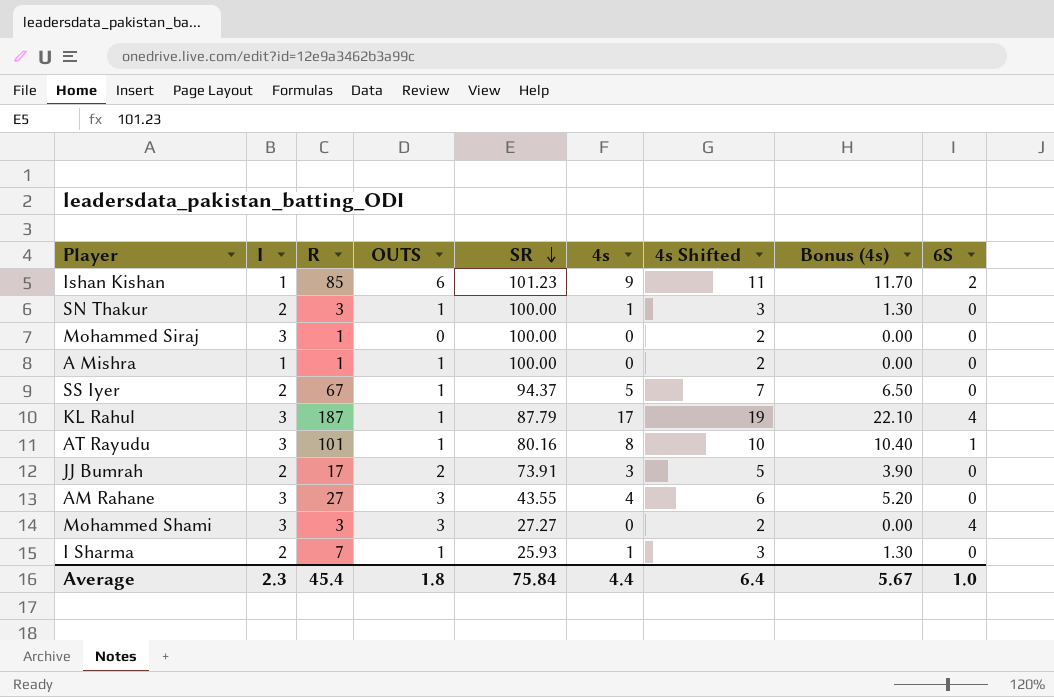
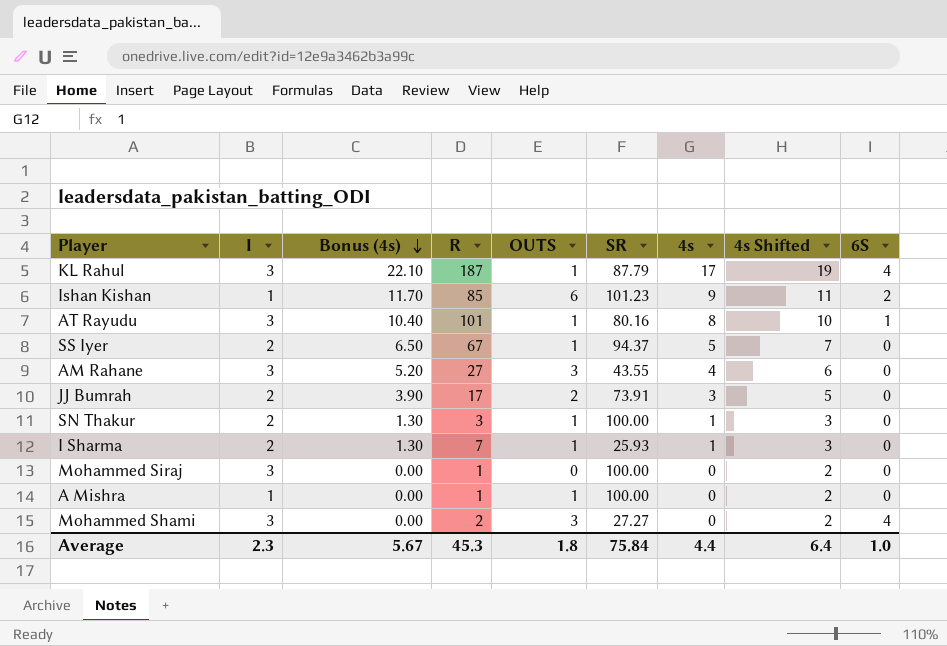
row order: SR descending -> Bonus (4s) descending
column Bonus (4s) | position: 8 -> 3
Mohammed Shami | R: 3 -> 2
Average | R: 45.4 -> 45.3

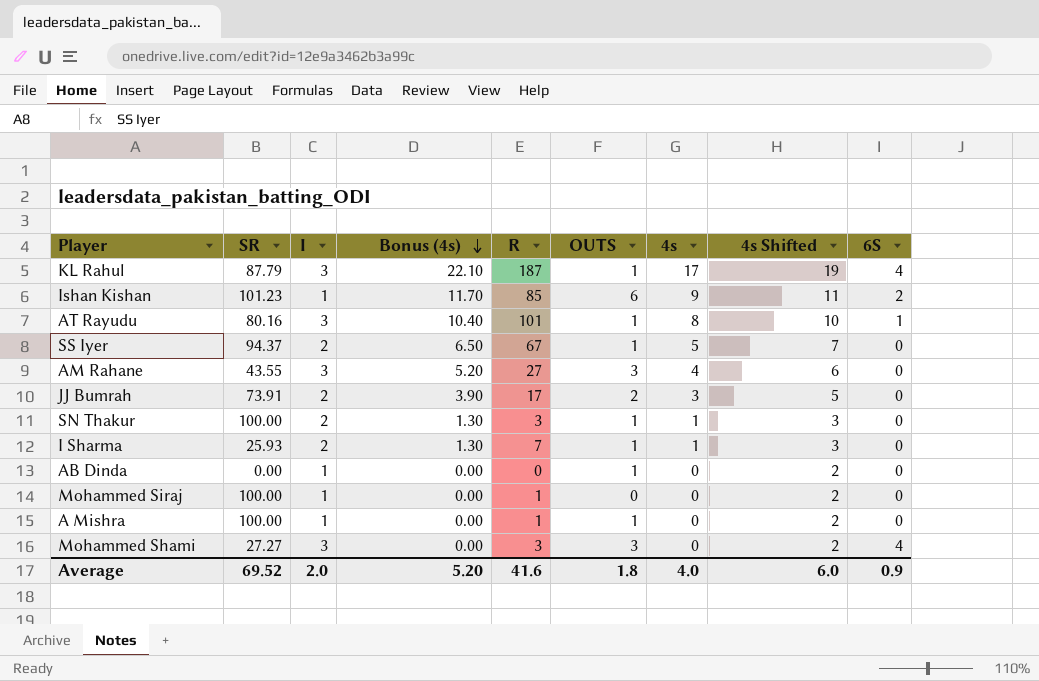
column SR | position: 6 -> 2
row AB Dinda: none -> 0.00 | 1 | 0.00 | 0 | 1 | 0 | 2 | 0
Mohammed Siraj | I: 3 -> 1
Mohammed Shami | R: 2 -> 3
Average | SR: 75.84 -> 69.52
Average | I: 2.3 -> 2.0
Average | Bonus (4s): 5.67 -> 5.20
Average | R: 45.3 -> 41.6
Average | 4s: 4.4 -> 4.0
Average | 4s Shifted: 6.4 -> 6.0
Average | 6S: 1.0 -> 0.9

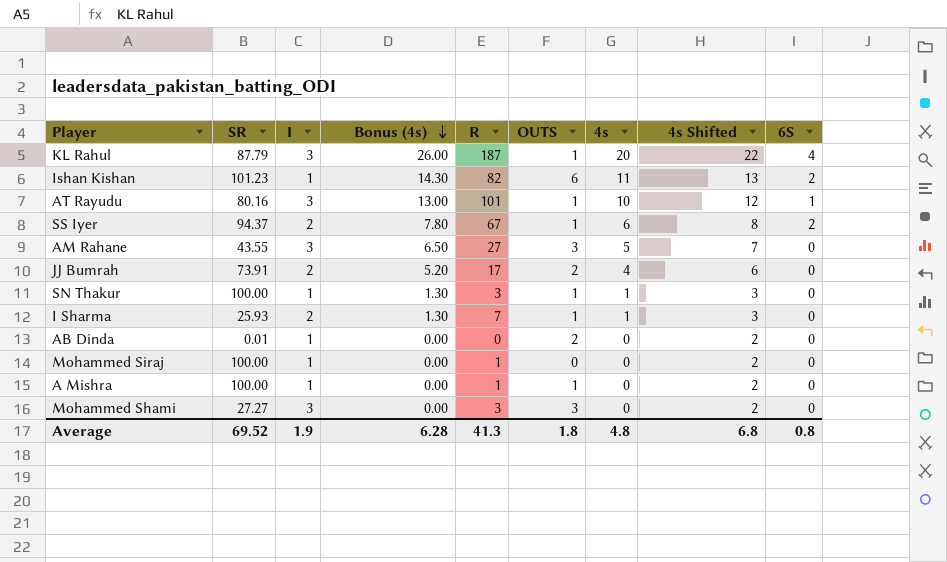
KL Rahul | Bonus (4s): 22.10 -> 26.00
KL Rahul | 4s: 17 -> 20
KL Rahul | 4s Shifted: 19 -> 22
Ishan Kishan | Bonus (4s): 11.70 -> 14.30
Ishan Kishan | R: 85 -> 82
Ishan Kishan | 4s: 9 -> 11
Ishan Kishan | 4s Shifted: 11 -> 13
AT Rayudu | Bonus (4s): 10.40 -> 13.00
AT Rayudu | 4s: 8 -> 10
AT Rayudu | 4s Shifted: 10 -> 12
SS Iyer | Bonus (4s): 6.50 -> 7.80
SS Iyer | 4s: 5 -> 6
SS Iyer | 4s Shifted: 7 -> 8
SS Iyer | 6S: 0 -> 2
AM Rahane | Bonus (4s): 5.20 -> 6.50
AM Rahane | 4s: 4 -> 5
AM Rahane | 4s Shifted: 6 -> 7
JJ Bumrah | Bonus (4s): 3.90 -> 5.20
JJ Bumrah | 4s: 3 -> 4
JJ Bumrah | 4s Shifted: 5 -> 6
SN Thakur | I: 2 -> 1
AB Dinda | SR: 0.00 -> 0.01
AB Dinda | OUTS: 1 -> 2
Mohammed Shami | 6S: 4 -> 0
Average | I: 2.0 -> 1.9
Average | Bonus (4s): 5.20 -> 6.28
Average | R: 41.6 -> 41.3
Average | 4s: 4.0 -> 4.8
Average | 4s Shifted: 6.0 -> 6.8
Average | 6S: 0.9 -> 0.8

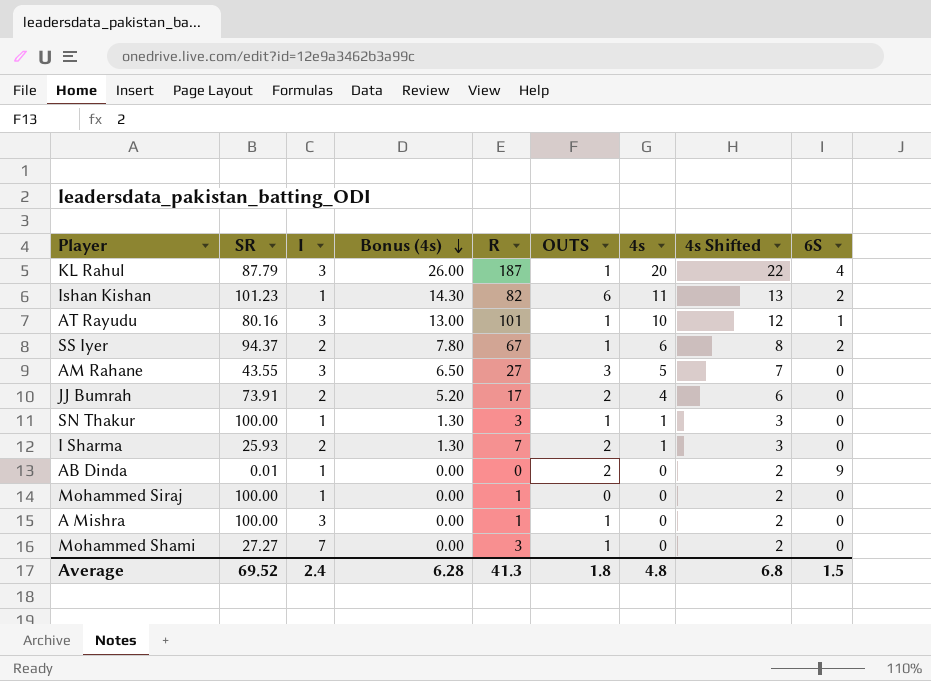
I Sharma | OUTS: 1 -> 2
AB Dinda | 6S: 0 -> 9
A Mishra | I: 1 -> 3
Mohammed Shami | I: 3 -> 7
Mohammed Shami | OUTS: 3 -> 1
Average | I: 1.9 -> 2.4
Average | 6S: 0.8 -> 1.5

